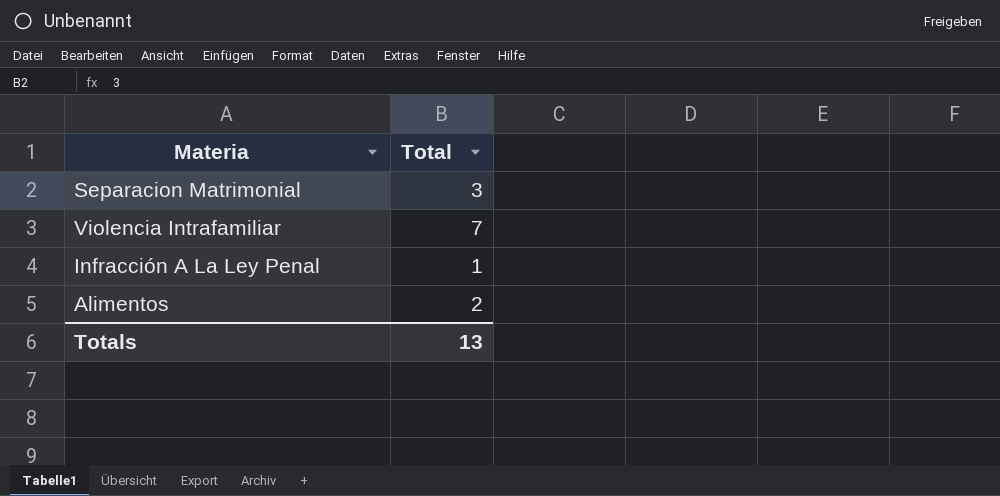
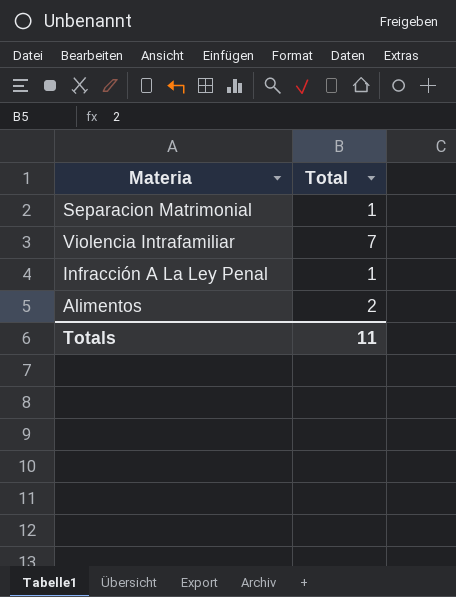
Separacion Matrimonial | Total: 3 -> 1
Totals | Total: 13 -> 11

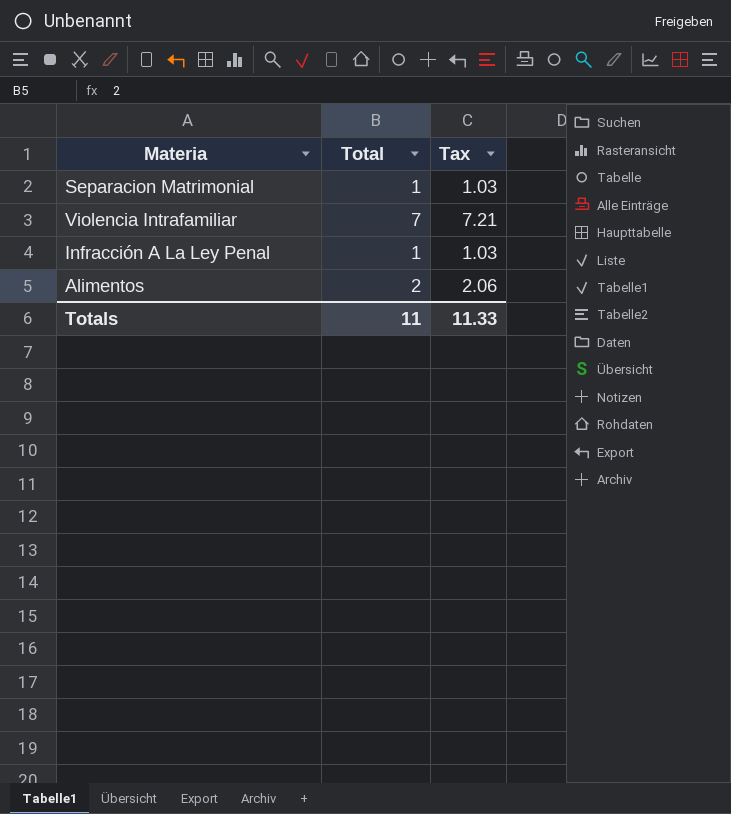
column Tax | formula: none -> [Total] * 1.03

